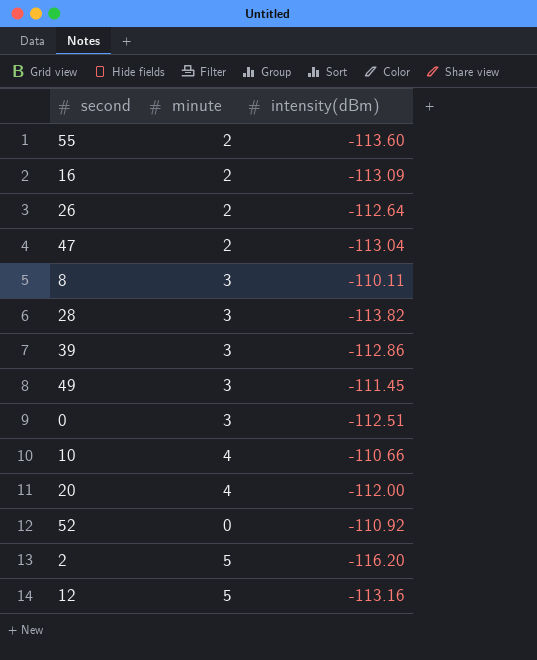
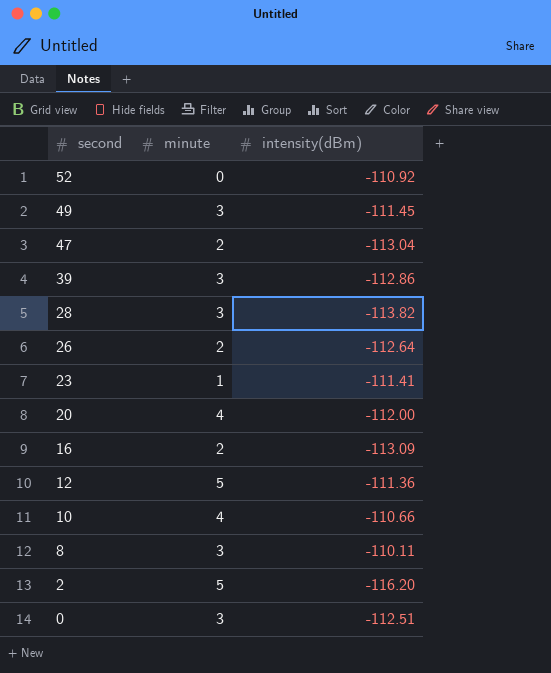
row order: none -> second descending
row 55: 2 | -113.60 -> none
row 23: none -> 1 | -111.41
12 | intensity(dBm): -113.16 -> -111.36

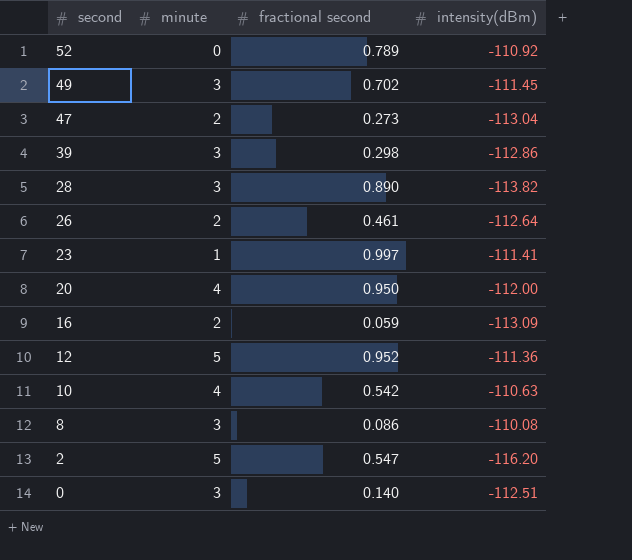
column fractional second | position: none -> 3
10 | intensity(dBm): -110.66 -> -110.63
8 | intensity(dBm): -110.11 -> -110.08

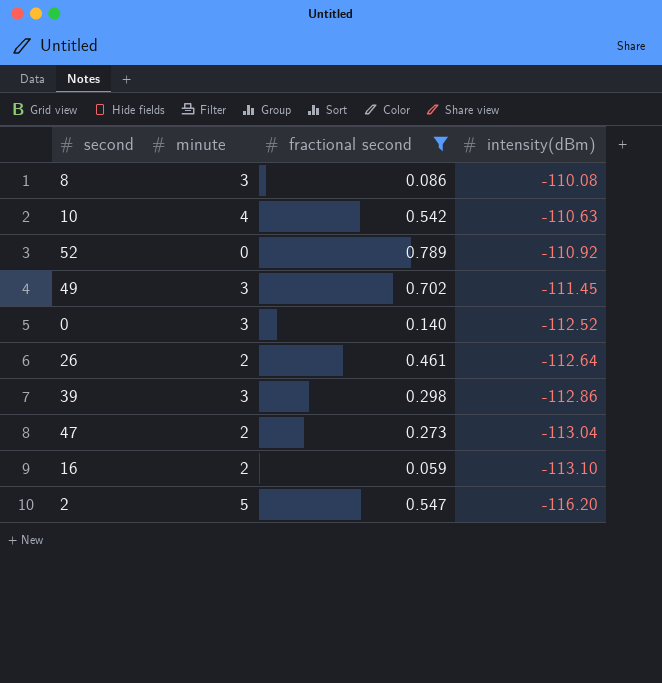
filter: none -> fractional second <= 0.789
row order: second descending -> intensity(dBm) descending
0 | intensity(dBm): -112.51 -> -112.52
16 | intensity(dBm): -113.09 -> -113.10

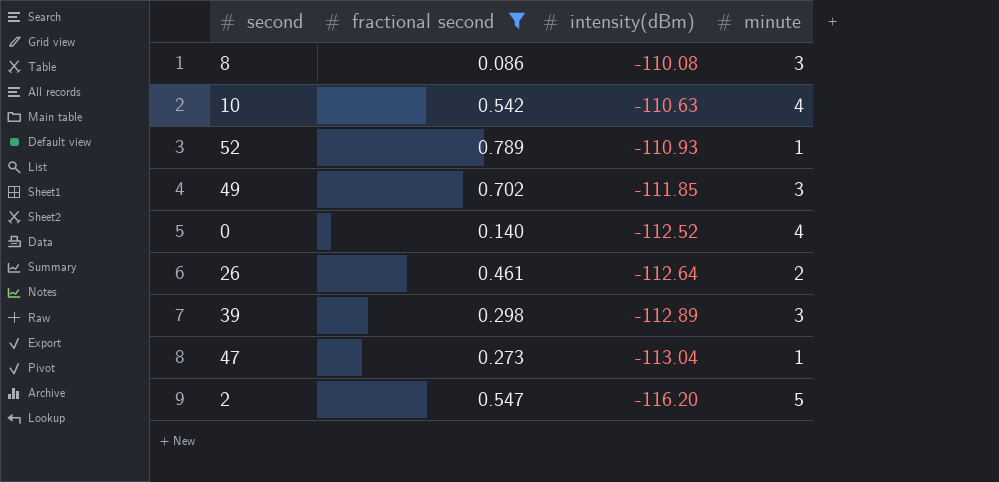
column minute | position: 2 -> 4
row 16: 2 | 0.059 | -113.10 -> none
52 | intensity(dBm): -110.92 -> -110.93
52 | minute: 0 -> 1
49 | intensity(dBm): -111.45 -> -111.85
0 | minute: 3 -> 4
39 | intensity(dBm): -112.86 -> -112.89
47 | minute: 2 -> 1

